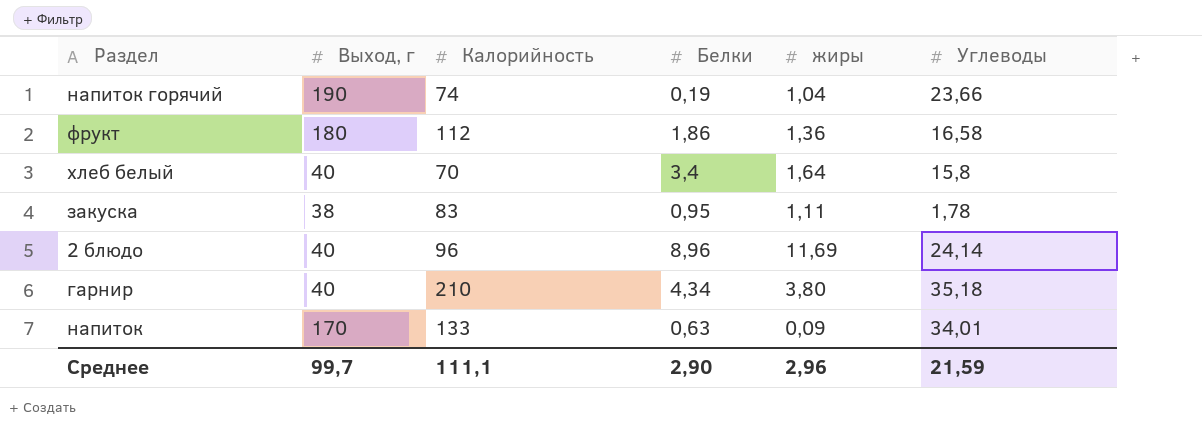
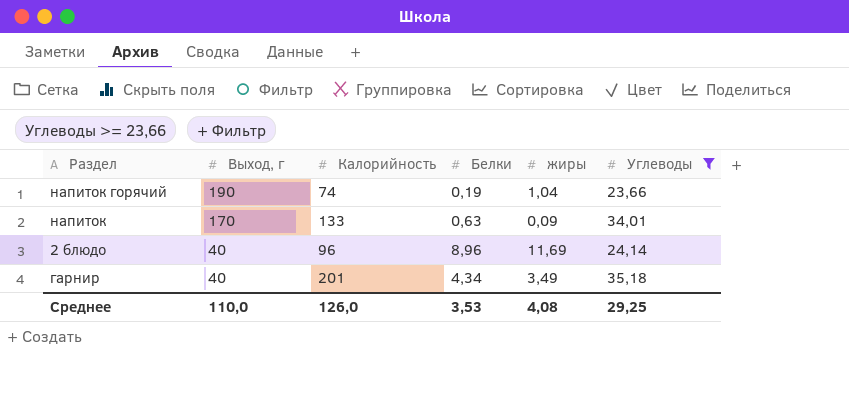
filter: none -> Углеводы >= 23,66
row order: none -> Выход, г descending
гарнир | Калорийность: 210 -> 201
гарнир | жиры: 3,80 -> 3,49
Среднее | Выход, г: 99,7 -> 110,0
Среднее | Калорийность: 111,1 -> 126,0
Среднее | Белки: 2,90 -> 3,53
Среднее | жиры: 2,96 -> 4,08
Среднее | Углеводы: 21,59 -> 29,25

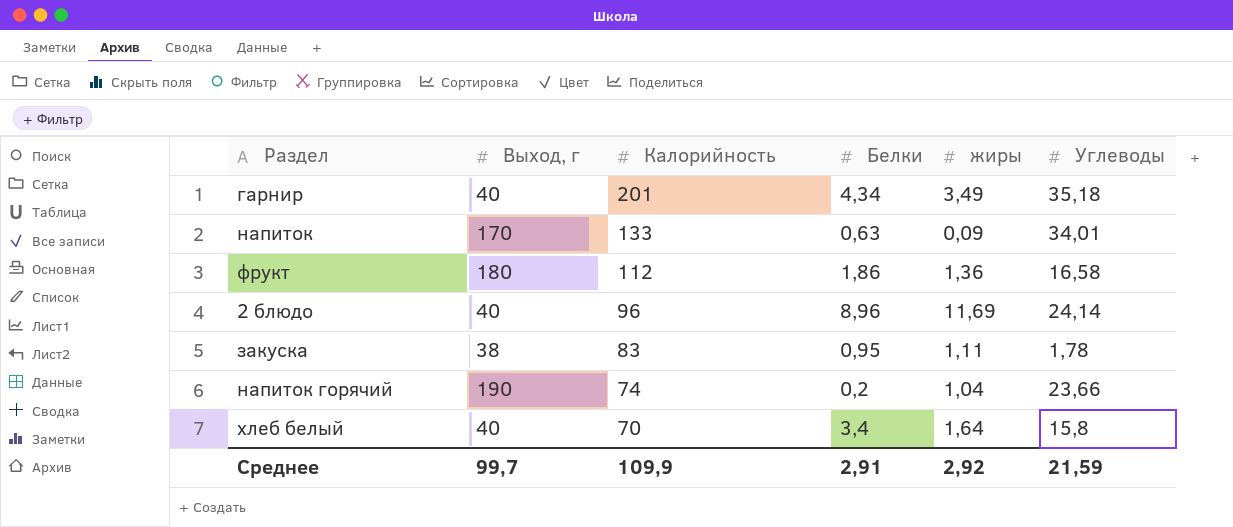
filter: Углеводы >= 23,66 -> none
row order: Выход, г descending -> Калорийность descending
напиток горячий | Белки: 0,19 -> 0,2
Среднее | Выход, г: 110,0 -> 99,7
Среднее | Калорийность: 126,0 -> 109,9
Среднее | Белки: 3,53 -> 2,91
Среднее | жиры: 4,08 -> 2,92
Среднее | Углеводы: 29,25 -> 21,59

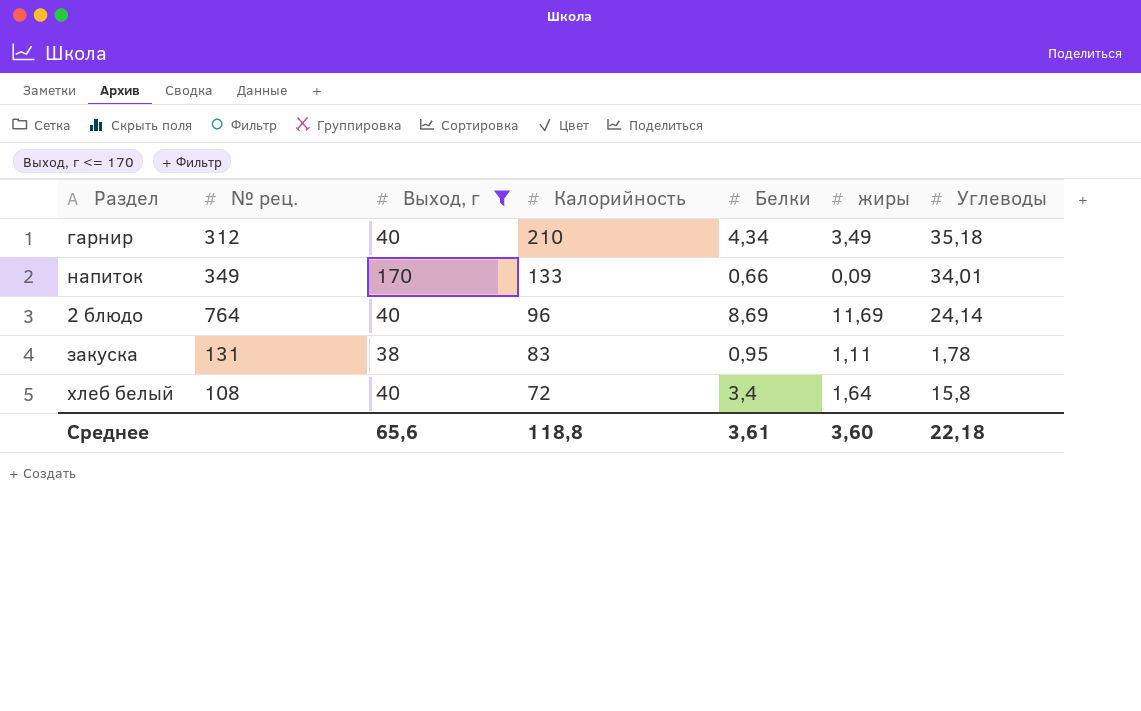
filter: none -> Выход, г <= 170
column № рец. | position: none -> 2
гарнир | Калорийность: 201 -> 210
напиток | Белки: 0,63 -> 0,66
2 блюдо | Белки: 8,96 -> 8,69
хлеб белый | Калорийность: 70 -> 72
Среднее | Выход, г: 99,7 -> 65,6
Среднее | Калорийность: 109,9 -> 118,8
Среднее | Белки: 2,91 -> 3,61
Среднее | жиры: 2,92 -> 3,60
Среднее | Углеводы: 21,59 -> 22,18

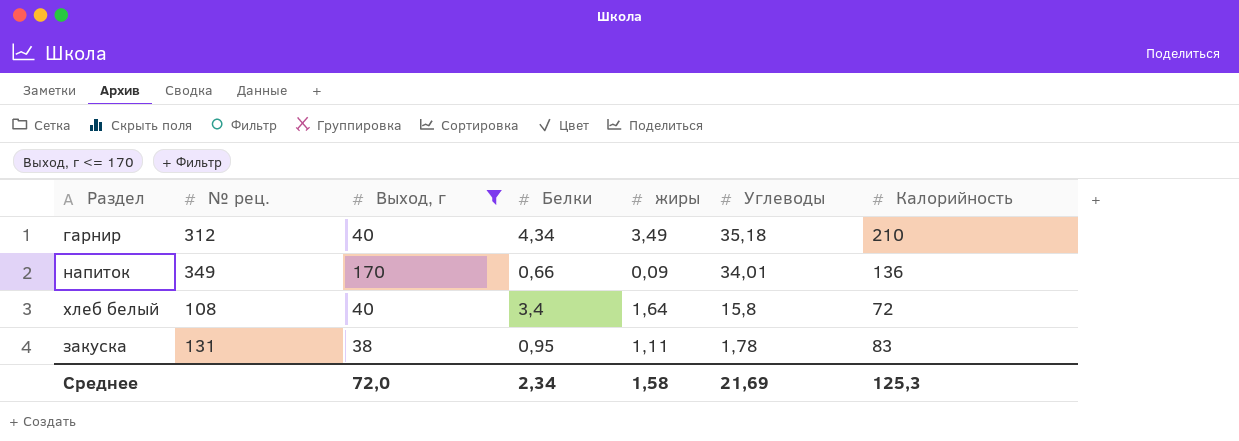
row order: Калорийность descending -> Углеводы descending
column Калорийность | position: 4 -> 7
row 2 блюдо: 764 | 40 | 96 | 8,69 | 11,69 | 24,14 -> none
напиток | Калорийность: 133 -> 136
Среднее | Выход, г: 65,6 -> 72,0
Среднее | Белки: 3,61 -> 2,34
Среднее | жиры: 3,60 -> 1,58
Среднее | Углеводы: 22,18 -> 21,69
Среднее | Калорийность: 118,8 -> 125,3

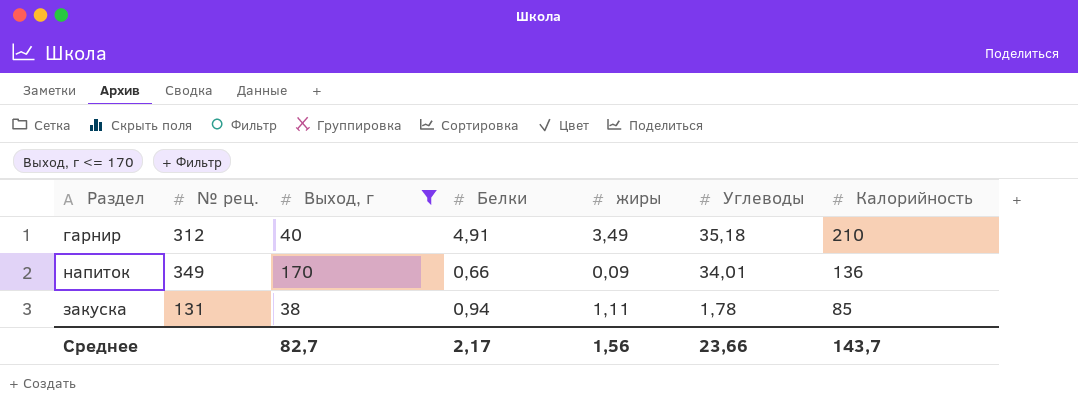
row хлеб белый: 108 | 40 | 3,4 | 1,64 | 15,8 | 72 -> none
гарнир | Белки: 4,34 -> 4,91
закуска | Белки: 0,95 -> 0,94
закуска | Калорийность: 83 -> 85
Среднее | Выход, г: 72,0 -> 82,7
Среднее | Белки: 2,34 -> 2,17
Среднее | жиры: 1,58 -> 1,56
Среднее | Углеводы: 21,69 -> 23,66
Среднее | Калорийность: 125,3 -> 143,7

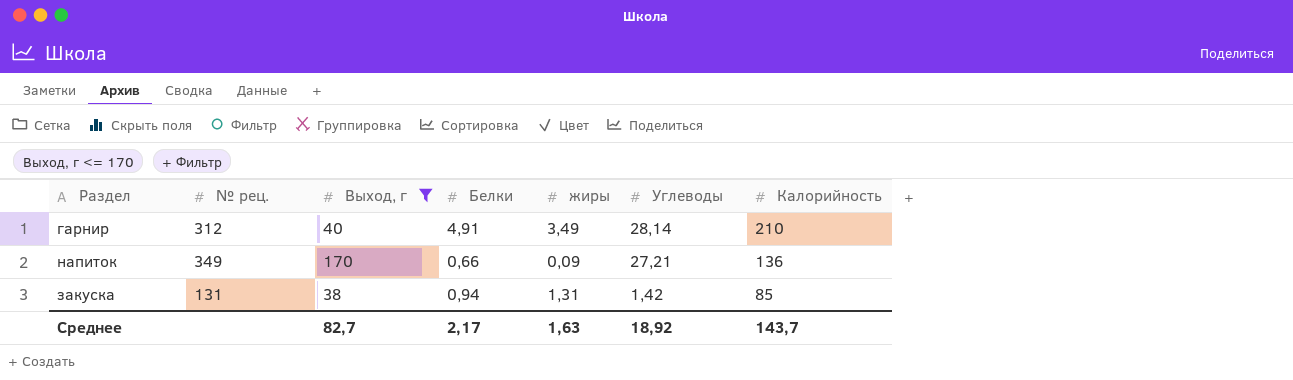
гарнир | Углеводы: 35,18 -> 28,14
напиток | Углеводы: 34,01 -> 27,21
закуска | жиры: 1,11 -> 1,31
закуска | Углеводы: 1,78 -> 1,42
Среднее | жиры: 1,56 -> 1,63
Среднее | Углеводы: 23,66 -> 18,92

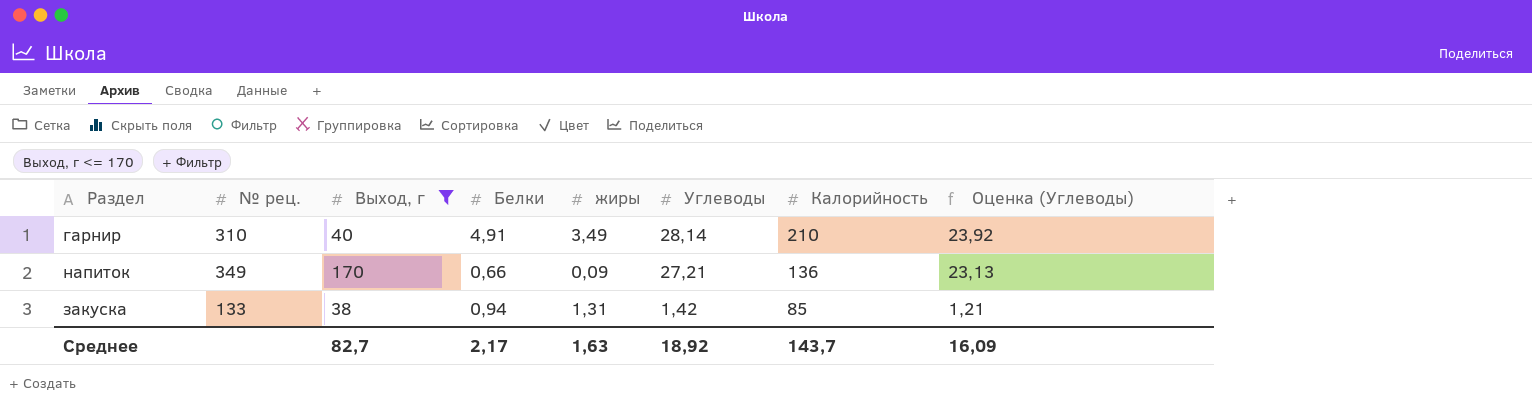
column Оценка (Углеводы) | formula: none -> [Углеводы] * 0,85
гарнир | № рец.: 312 -> 310
закуска | № рец.: 131 -> 133

